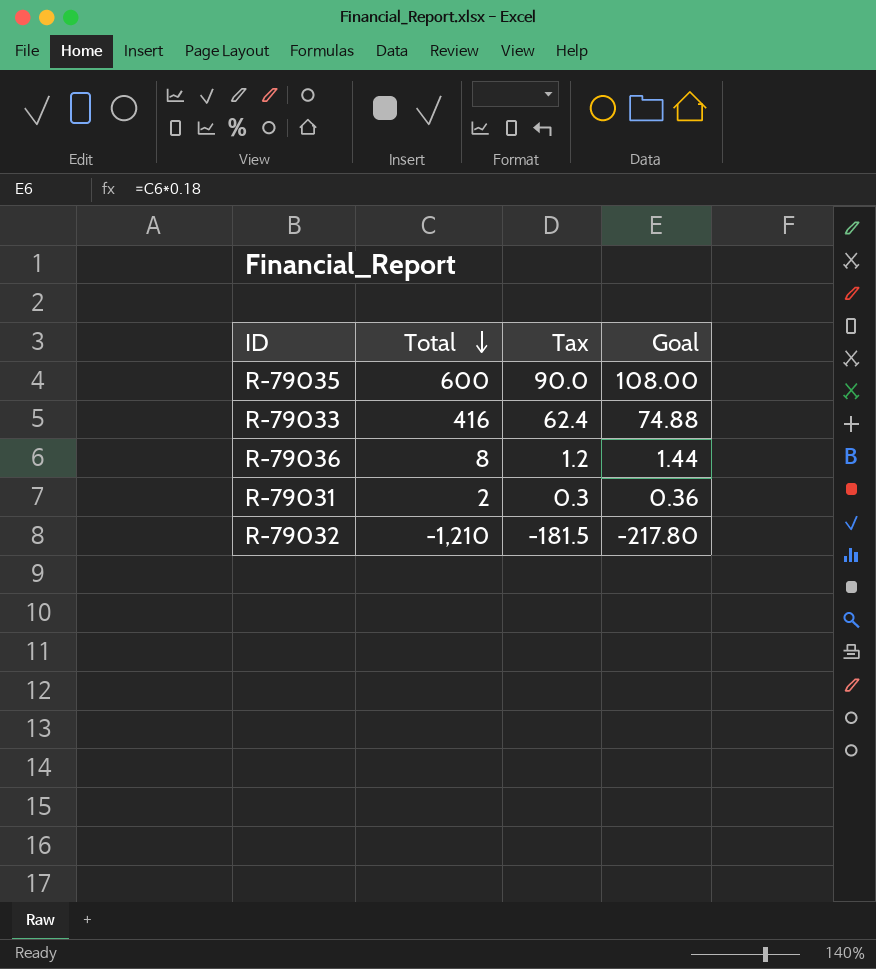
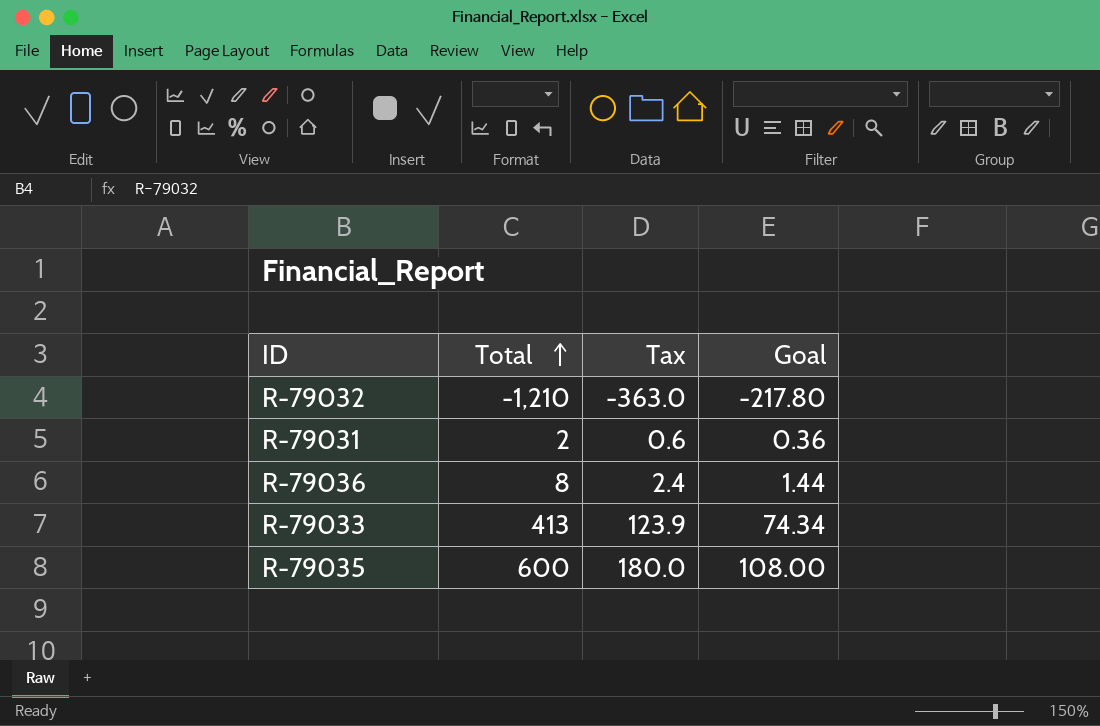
row order: Total descending -> Total ascending
column Tax | formula: [Total] * 0.15 -> [Total] * 0.3
R-79033 | Total: 416 -> 413
R-79033 | Goal: 74.88 -> 74.34

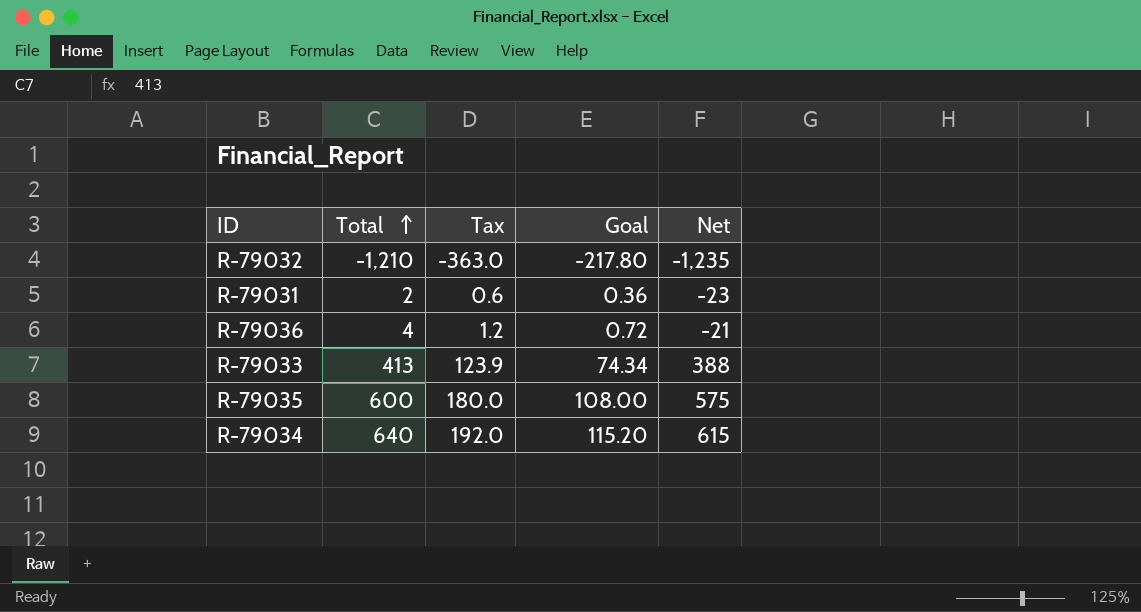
column Net | formula: none -> [Total] - 25
R-79036 | Total: 8 -> 4
R-79036 | Tax: 2.4 -> 1.2
R-79036 | Goal: 1.44 -> 0.72
row R-79034: none -> 640 | 192.0 | 115.20 | 615

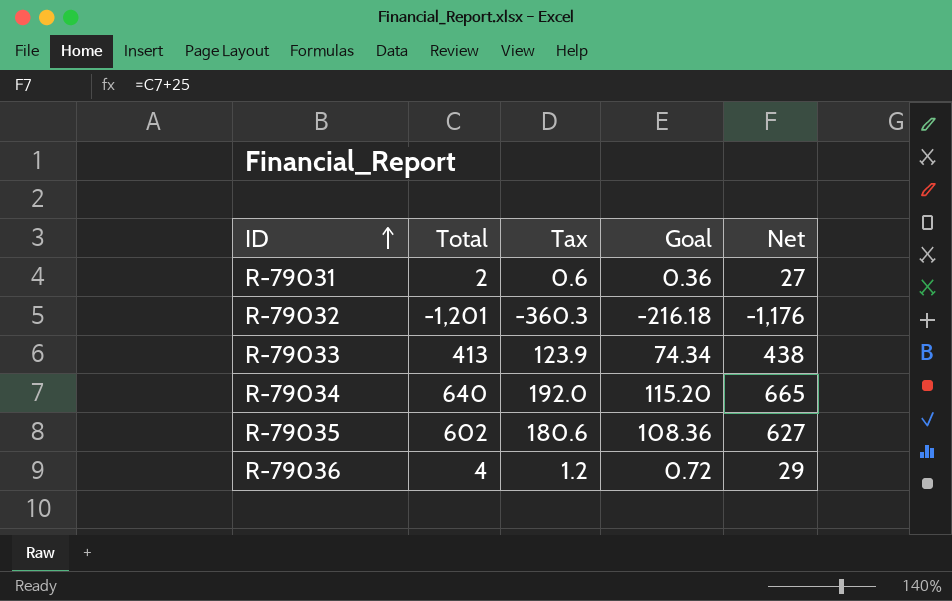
row order: Total ascending -> ID ascending
column Net | formula: [Total] - 25 -> [Total] + 25
R-79032 | Total: -1,210 -> -1,201
R-79032 | Tax: -363.0 -> -360.3
R-79032 | Goal: -217.80 -> -216.18
R-79035 | Total: 600 -> 602
R-79035 | Tax: 180.0 -> 180.6
R-79035 | Goal: 108.00 -> 108.36

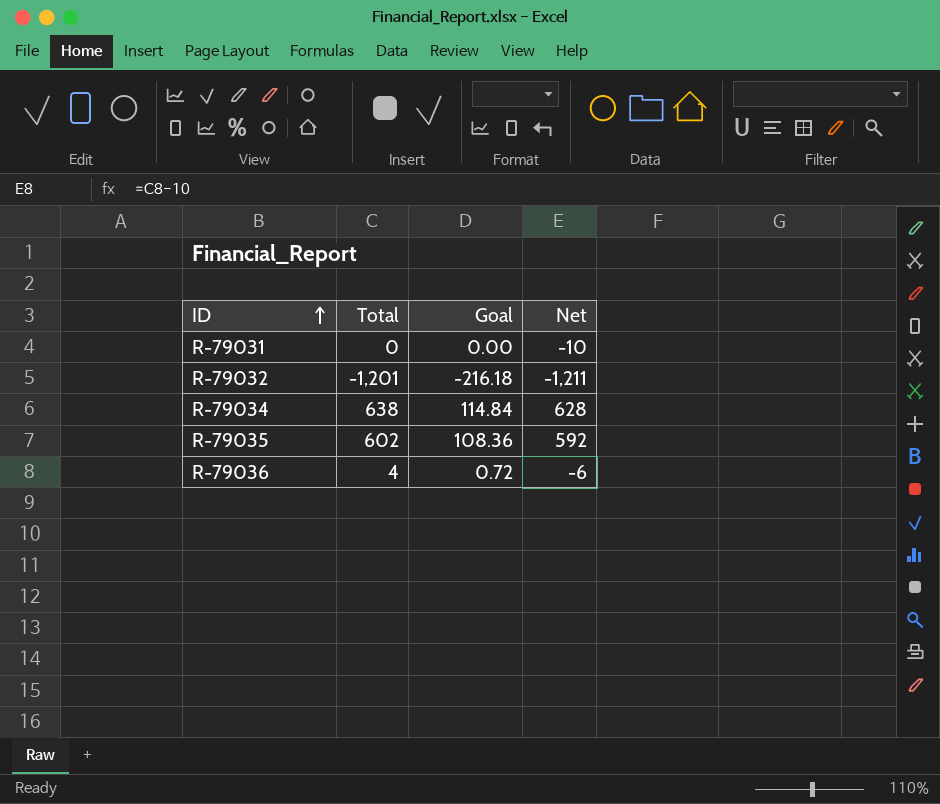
column Tax | formula: [Total] * 0.3 -> none
column Net | formula: [Total] + 25 -> [Total] - 10
row R-79033: 413 | 123.9 | 74.34 | 438 -> none
R-79031 | Total: 2 -> 0
R-79031 | Goal: 0.36 -> 0.00
R-79034 | Total: 640 -> 638
R-79034 | Goal: 115.20 -> 114.84

